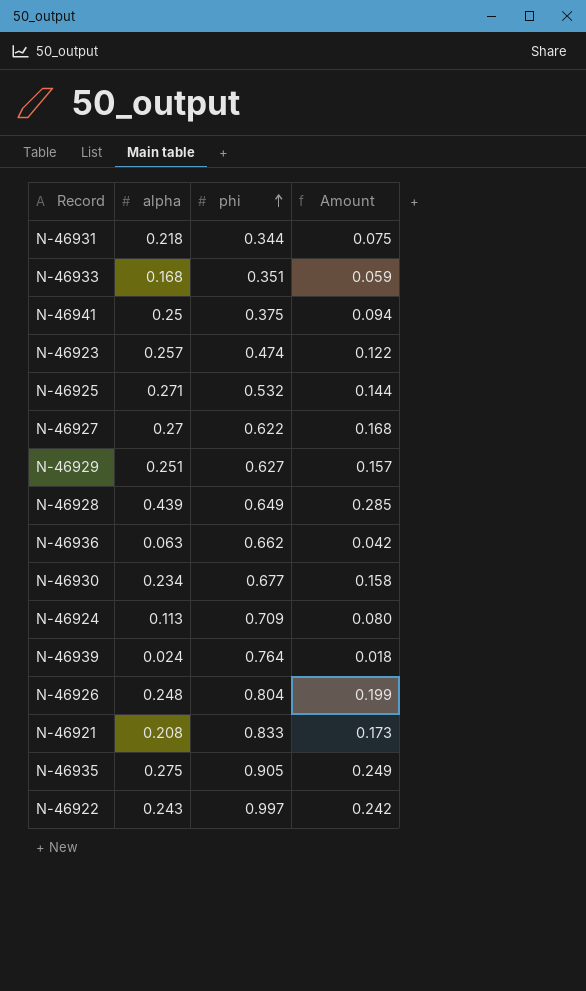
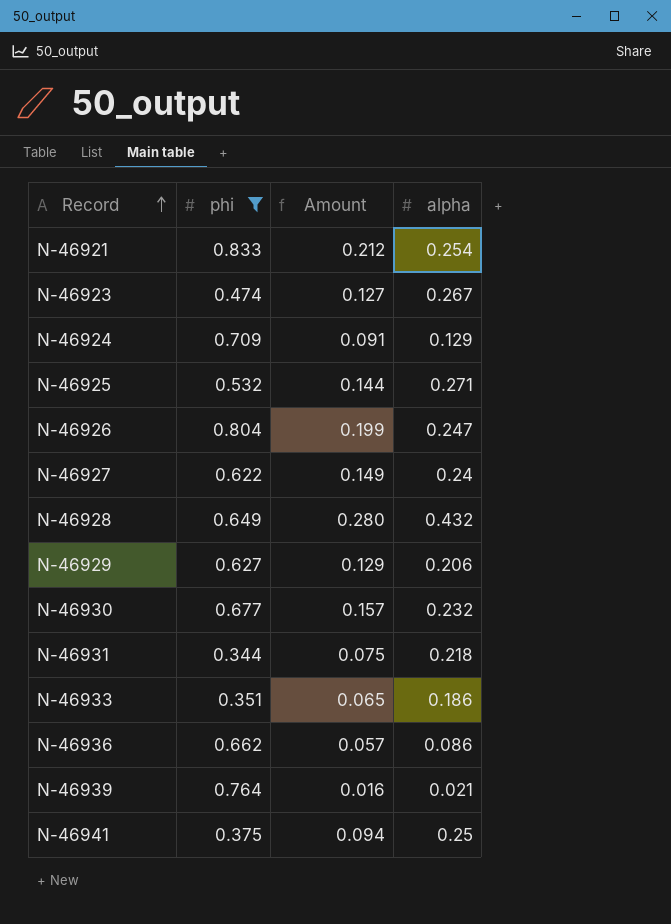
filter: none -> phi <= 0.833
row order: phi ascending -> Record ascending
column alpha | position: 2 -> 4
N-46921 | Amount: 0.173 -> 0.212
N-46921 | alpha: 0.208 -> 0.254
N-46923 | Amount: 0.122 -> 0.127
N-46923 | alpha: 0.257 -> 0.267
N-46924 | Amount: 0.080 -> 0.091
N-46924 | alpha: 0.113 -> 0.129
N-46926 | alpha: 0.248 -> 0.247
N-46927 | Amount: 0.168 -> 0.149
N-46927 | alpha: 0.27 -> 0.24
N-46928 | Amount: 0.285 -> 0.280
N-46928 | alpha: 0.439 -> 0.432
N-46929 | Amount: 0.157 -> 0.129
N-46929 | alpha: 0.251 -> 0.206
N-46930 | Amount: 0.158 -> 0.157
N-46930 | alpha: 0.234 -> 0.232
N-46933 | Amount: 0.059 -> 0.065
N-46933 | alpha: 0.168 -> 0.186
N-46936 | Amount: 0.042 -> 0.057
N-46936 | alpha: 0.063 -> 0.086
N-46939 | Amount: 0.018 -> 0.016
N-46939 | alpha: 0.024 -> 0.021

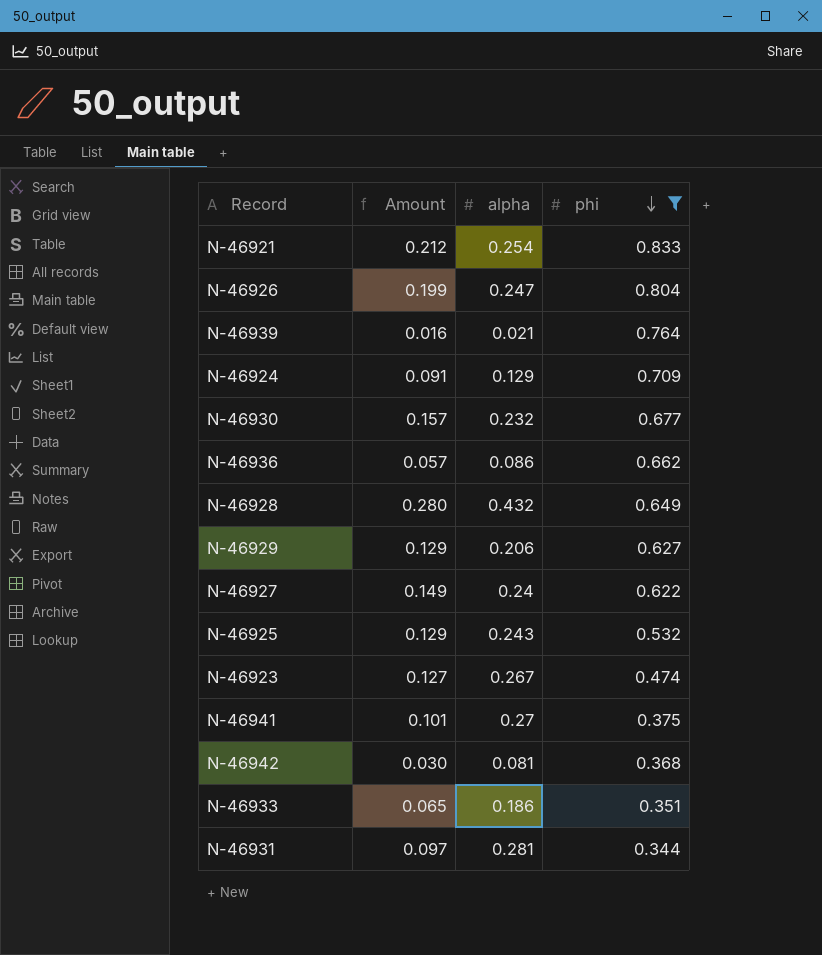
row order: Record ascending -> phi descending
column phi | position: 2 -> 4
N-46925 | Amount: 0.144 -> 0.129
N-46925 | alpha: 0.271 -> 0.243
N-46941 | Amount: 0.094 -> 0.101
N-46941 | alpha: 0.25 -> 0.27
row N-46942: none -> 0.030 | 0.081 | 0.368
N-46931 | Amount: 0.075 -> 0.097
N-46931 | alpha: 0.218 -> 0.281

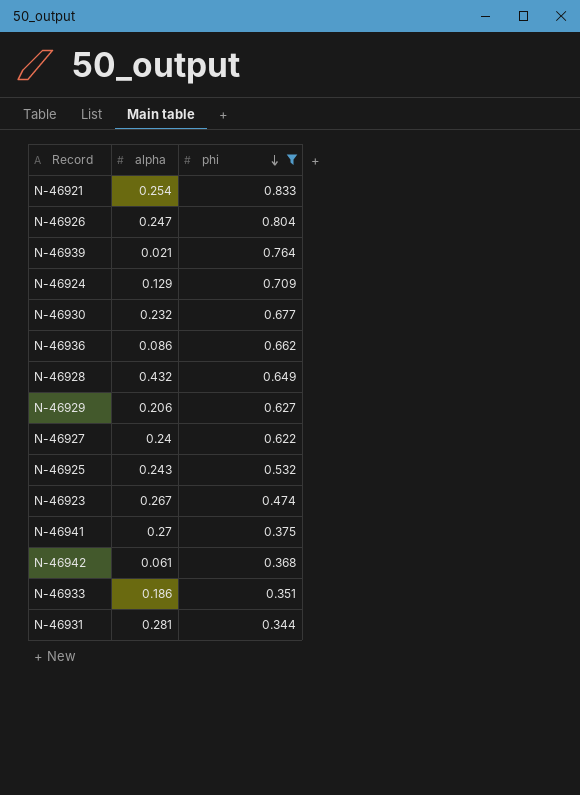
column Amount | formula: [alpha] * [phi] -> none
N-46942 | alpha: 0.081 -> 0.061

